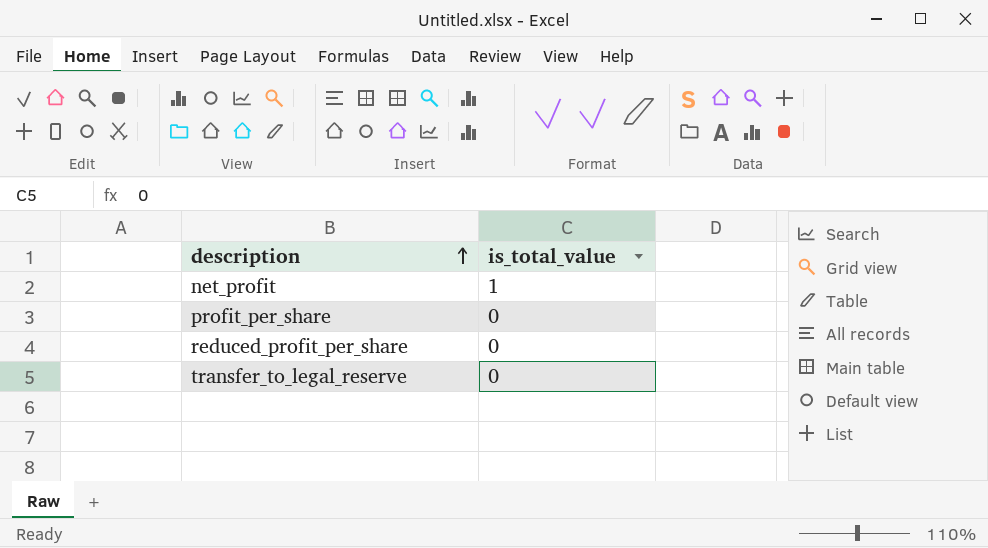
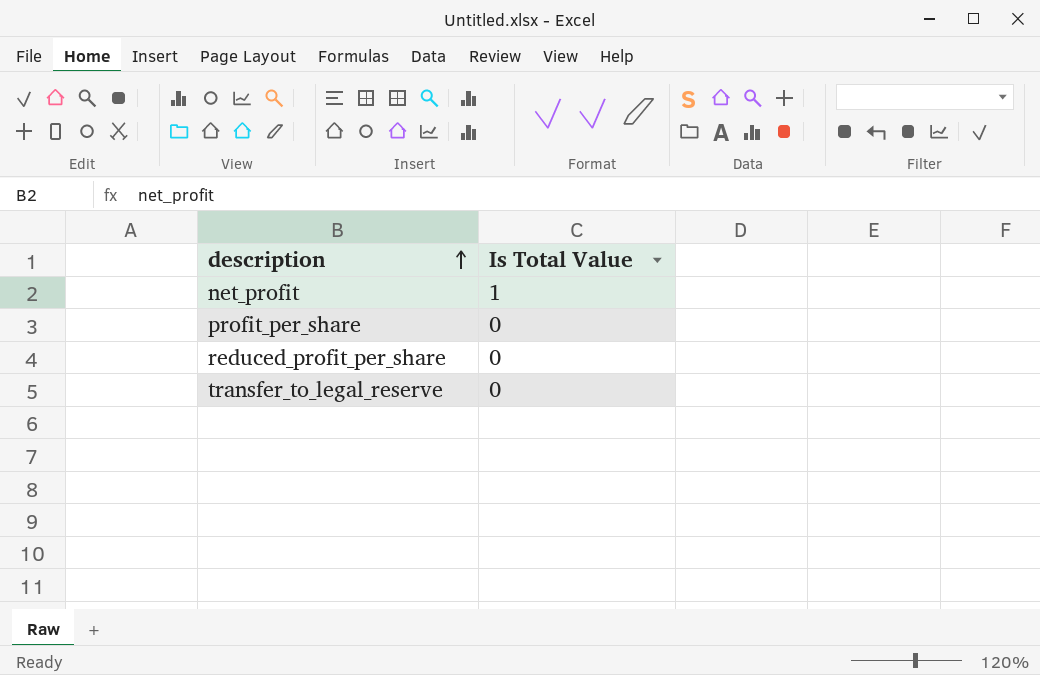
column name: is_total_value -> Is Total Value

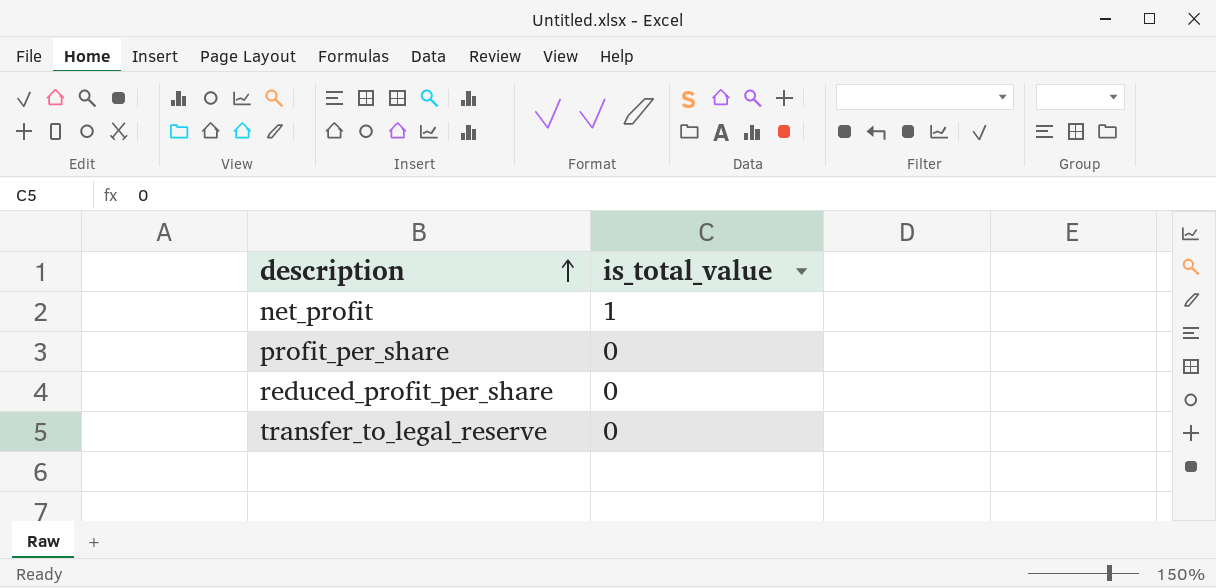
column name: Is Total Value -> is_total_value

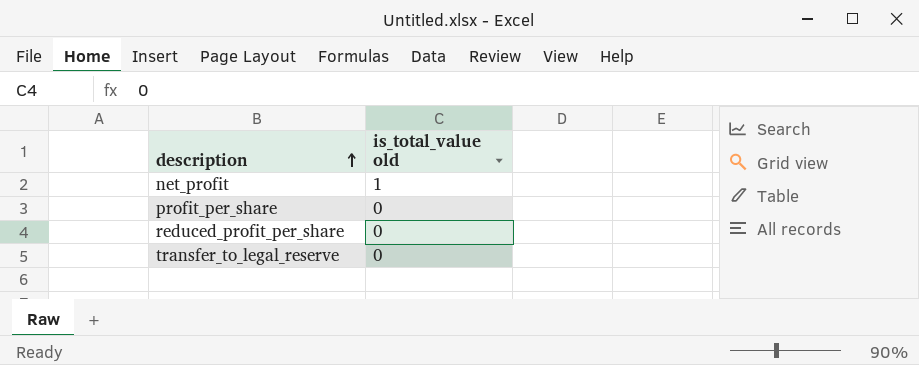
column name: is_total_value -> is_total_value old

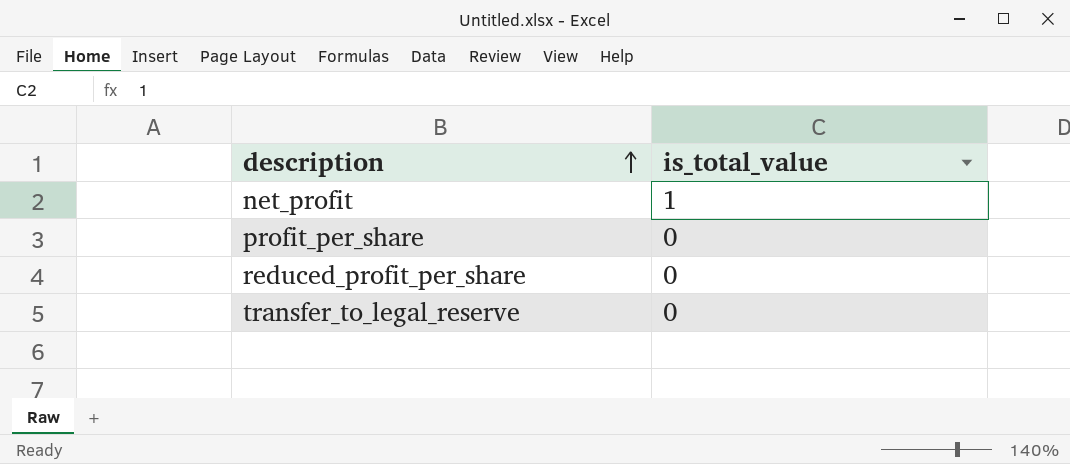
column name: is_total_value old -> is_total_value

